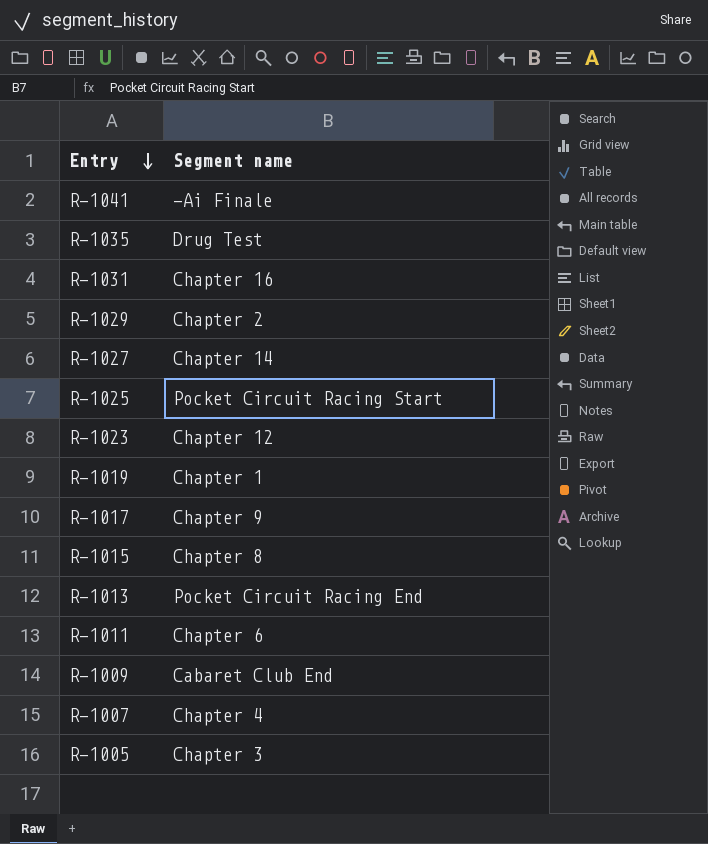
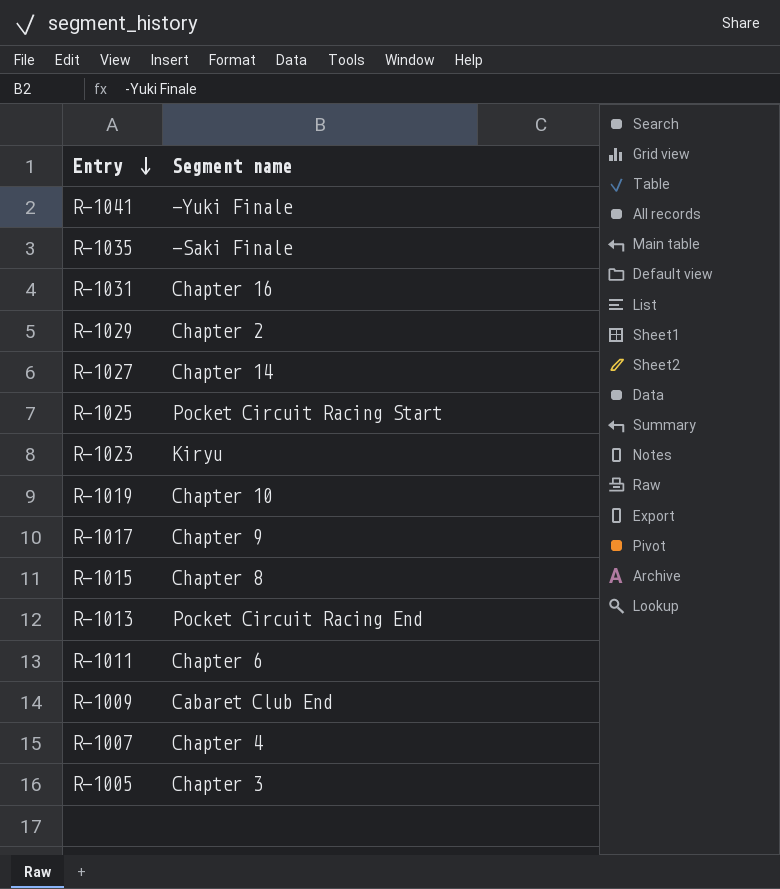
R-1041 | Segment name: -Ai Finale -> -Yuki Finale
R-1035 | Segment name: Drug Test -> -Saki Finale
R-1023 | Segment name: Chapter 12 -> Kiryu
R-1019 | Segment name: Chapter 1 -> Chapter 10

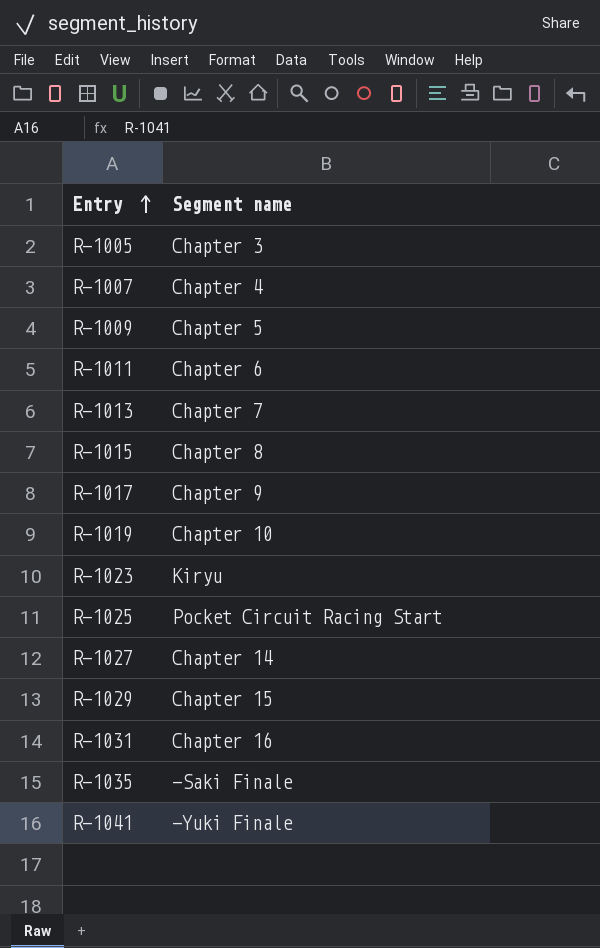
row order: Entry descending -> Entry ascending
R-1009 | Segment name: Cabaret Club End -> Chapter 5
R-1013 | Segment name: Pocket Circuit Racing End -> Chapter 7
R-1029 | Segment name: Chapter 2 -> Chapter 15

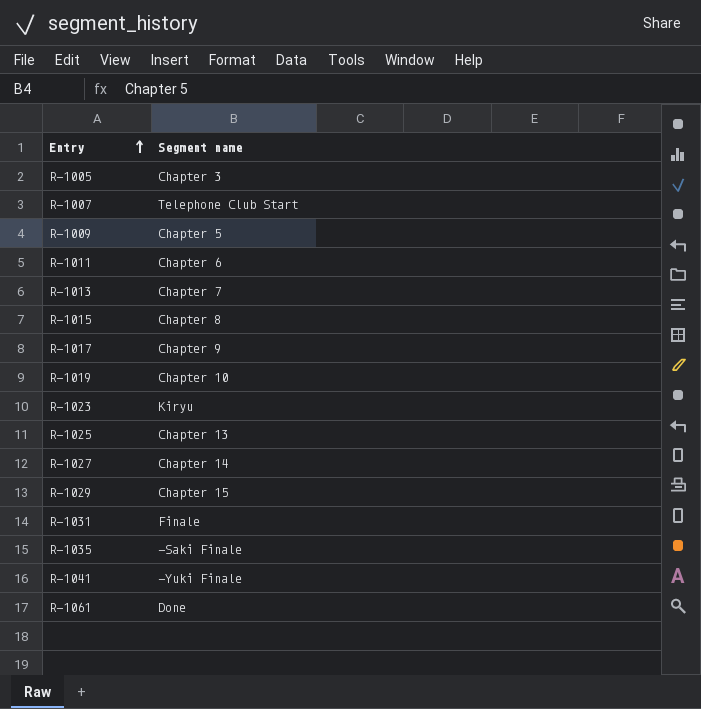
R-1007 | Segment name: Chapter 4 -> Telephone Club Start
R-1025 | Segment name: Pocket Circuit Racing Start -> Chapter 13
R-1031 | Segment name: Chapter 16 -> Finale
row R-1061: none -> Done

